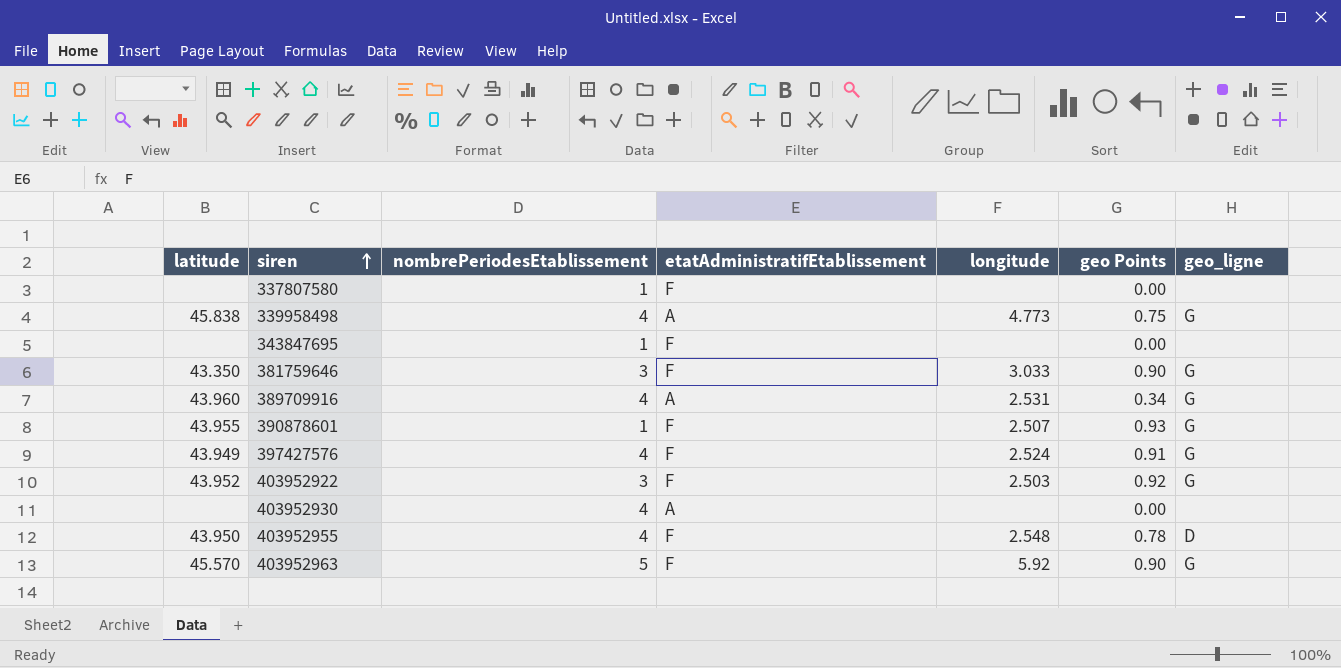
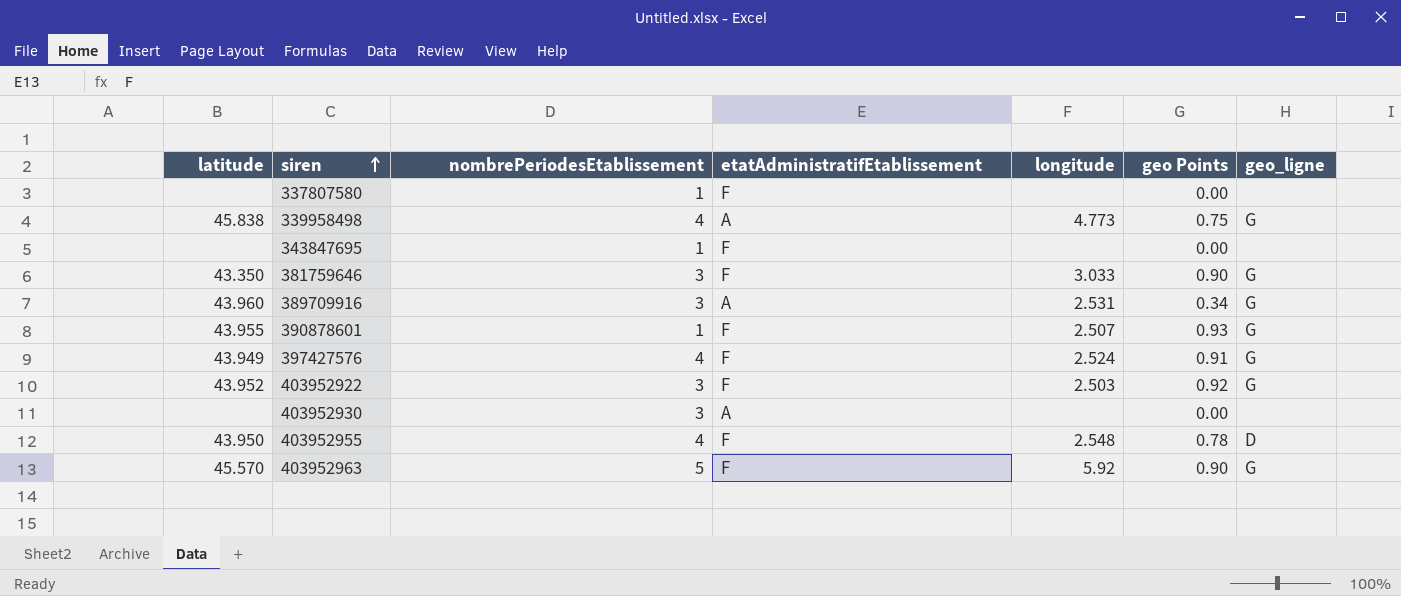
389709916 | nombrePeriodesEtablissement: 4 -> 3
403952930 | nombrePeriodesEtablissement: 4 -> 3

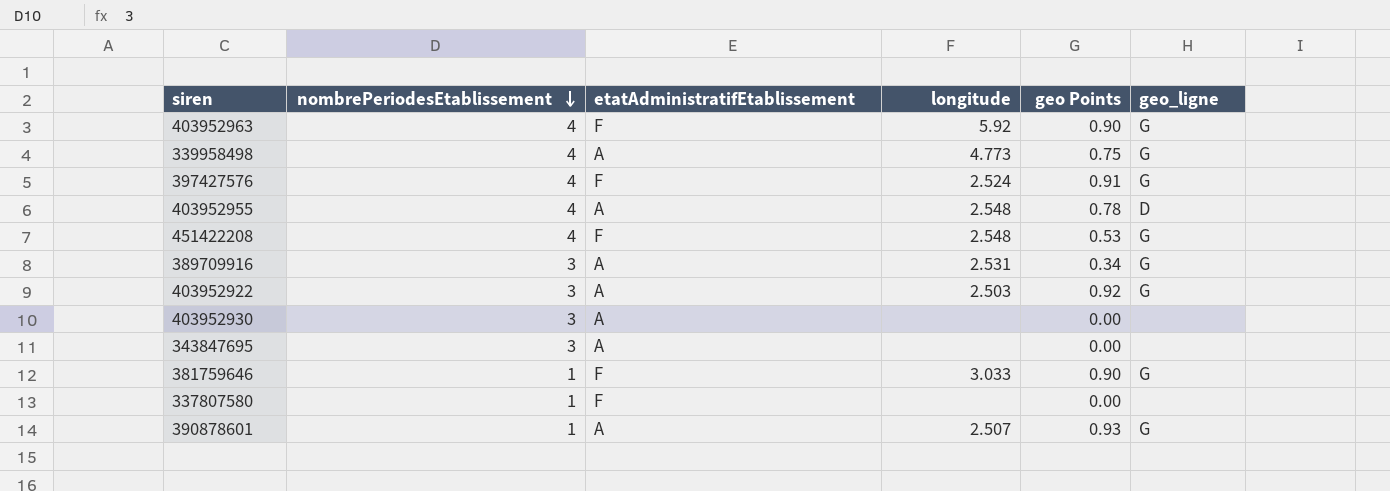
row order: siren ascending -> nombrePeriodesEtablissement descending
column latitude | position: 1 -> none
403952963 | nombrePeriodesEtablissement: 5 -> 4
403952955 | etatAdministratifEtablissement: F -> A
row 451422208: none -> 4 | F | 2.548 | 0.53 | G
403952922 | etatAdministratifEtablissement: F -> A
343847695 | nombrePeriodesEtablissement: 1 -> 3
343847695 | etatAdministratifEtablissement: F -> A
381759646 | nombrePeriodesEtablissement: 3 -> 1
390878601 | etatAdministratifEtablissement: F -> A

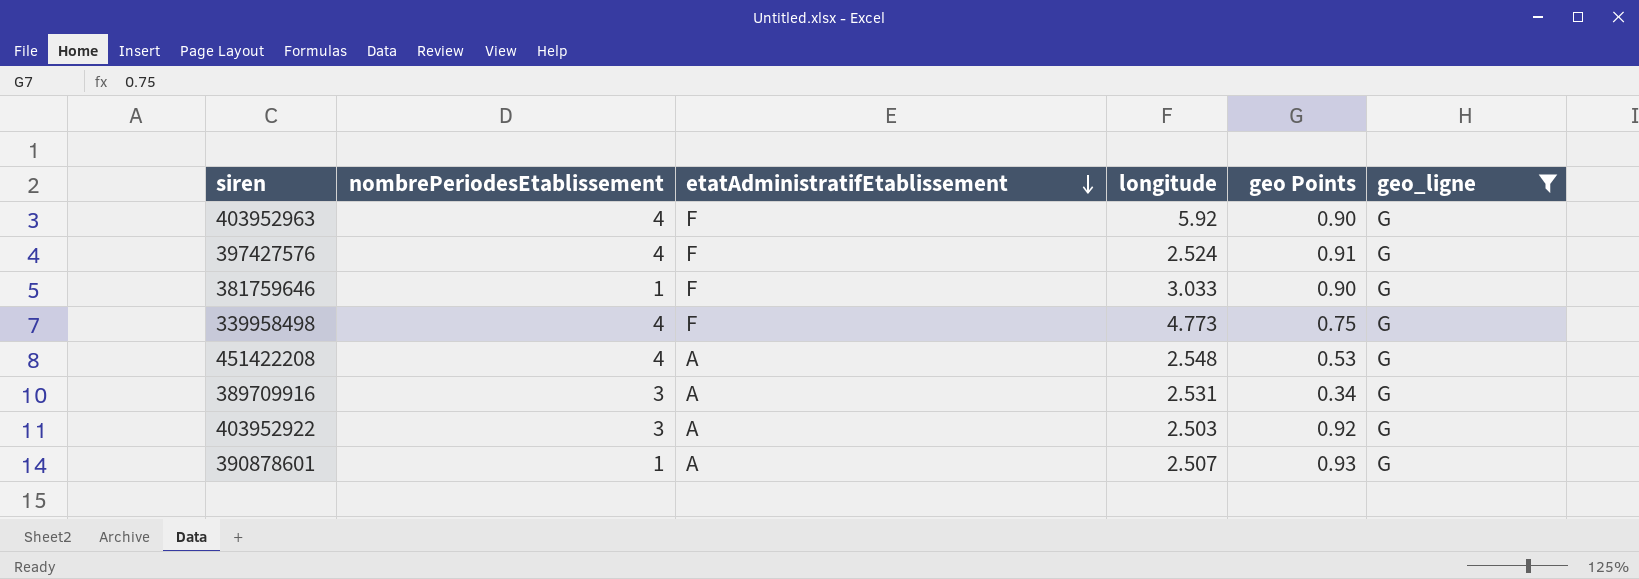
filter: none -> geo_ligne = G
row order: nombrePeriodesEtablissement descending -> etatAdministratifEtablissement descending
339958498 | etatAdministratifEtablissement: A -> F
451422208 | etatAdministratifEtablissement: F -> A

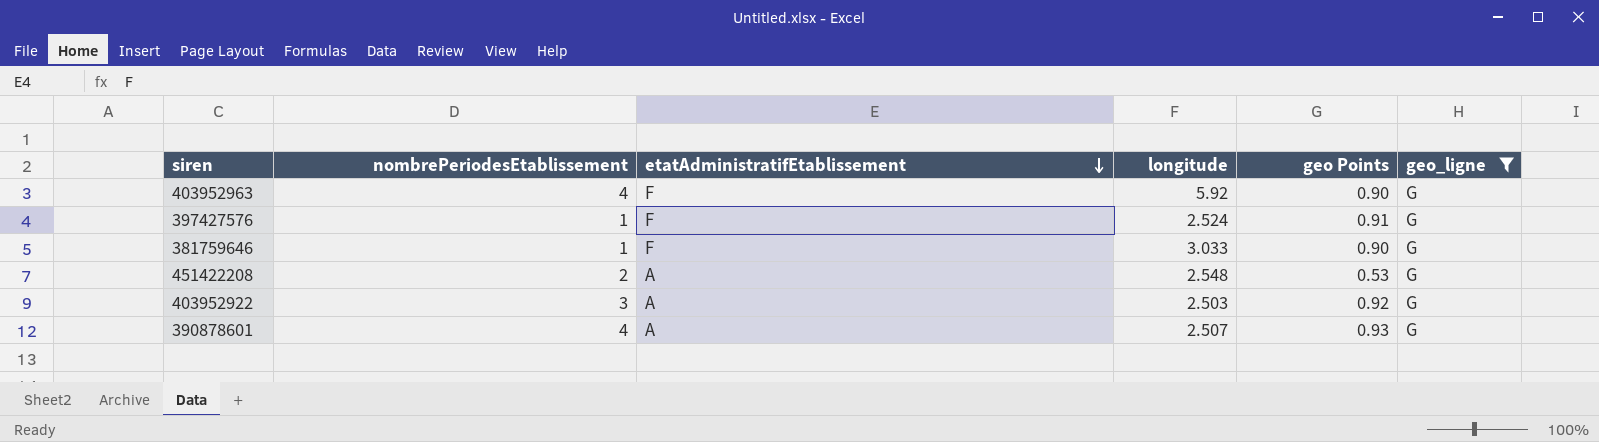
row 339958498: 4 | F | 4.773 | 0.75 | G -> none
row 389709916: 3 | A | 2.531 | 0.34 | G -> none
397427576 | nombrePeriodesEtablissement: 4 -> 1
451422208 | nombrePeriodesEtablissement: 4 -> 2
390878601 | nombrePeriodesEtablissement: 1 -> 4

